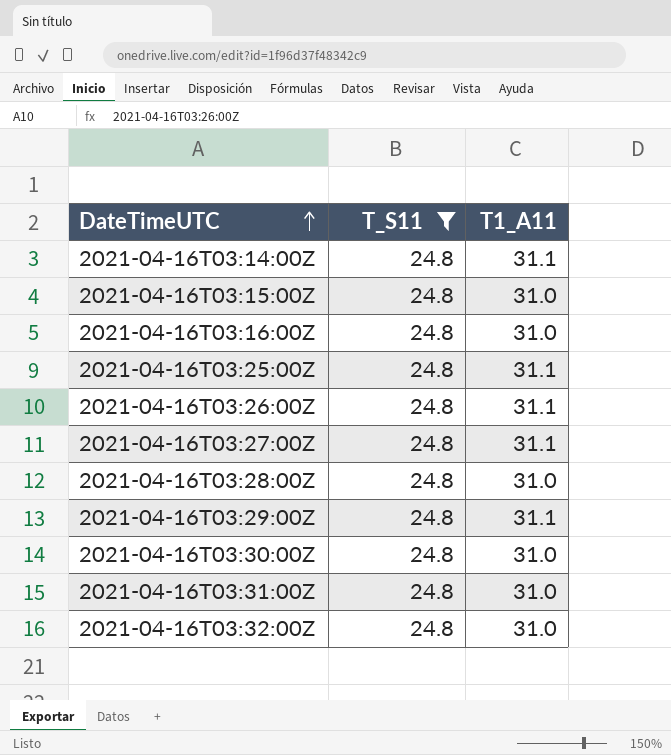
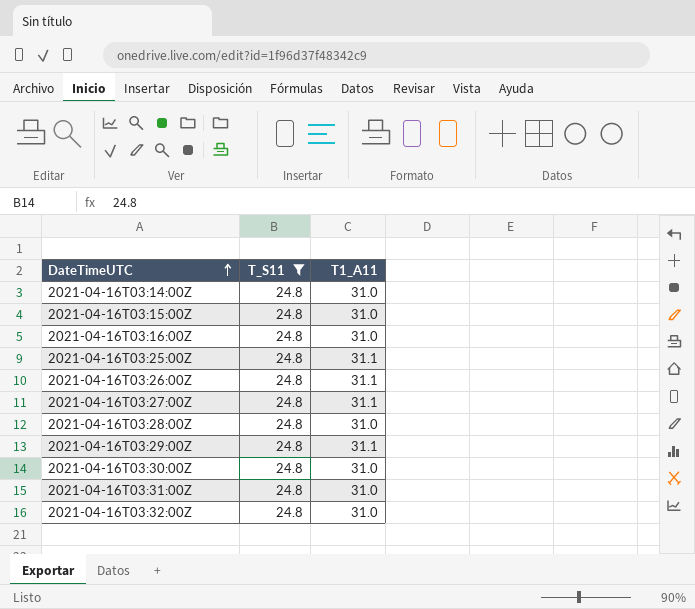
2021-04-16T03:14:00Z | T1_A11: 31.1 -> 31.0

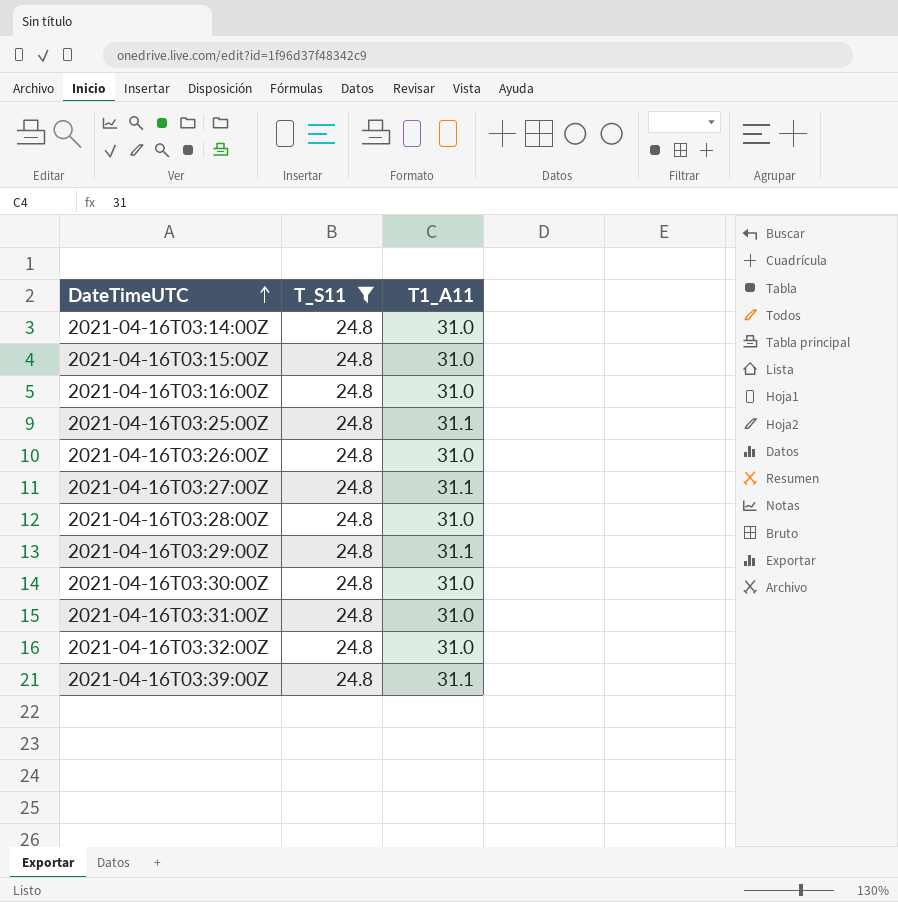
2021-04-16T03:26:00Z | T1_A11: 31.1 -> 31.0
row 2021-04-16T03:39:00Z: none -> 24.8 | 31.1

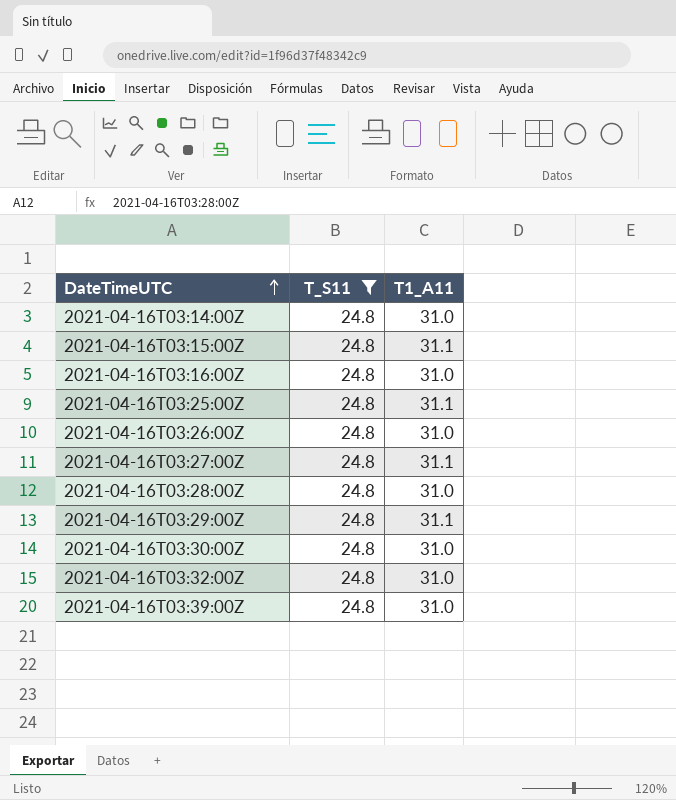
row 2021-04-16T03:31:00Z: 24.8 | 31.0 -> none
2021-04-16T03:15:00Z | T1_A11: 31.0 -> 31.1
2021-04-16T03:39:00Z | T1_A11: 31.1 -> 31.0

